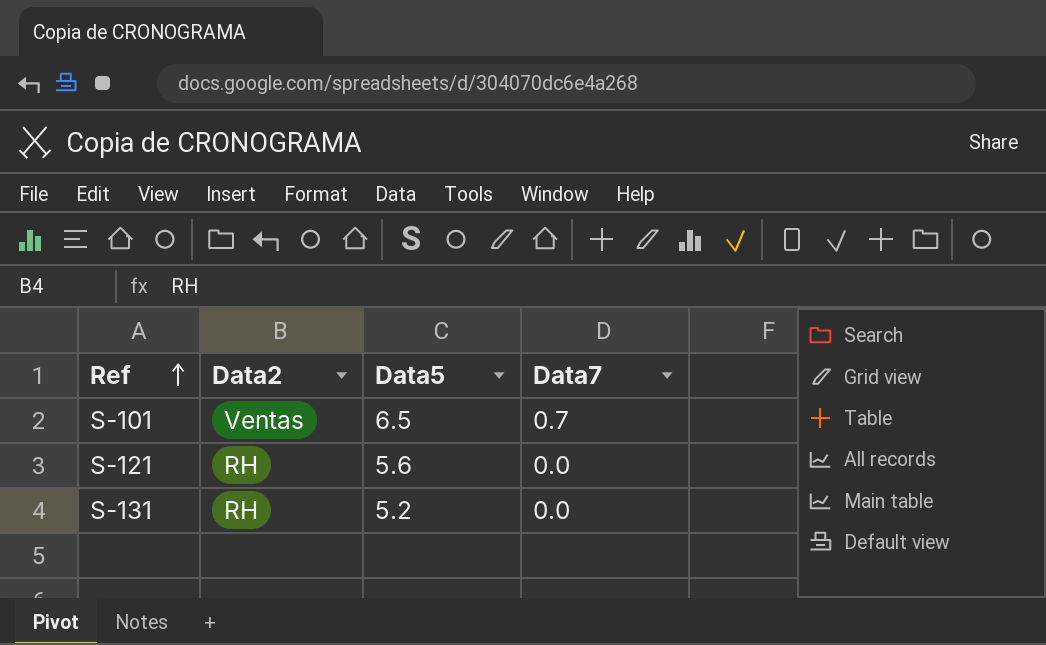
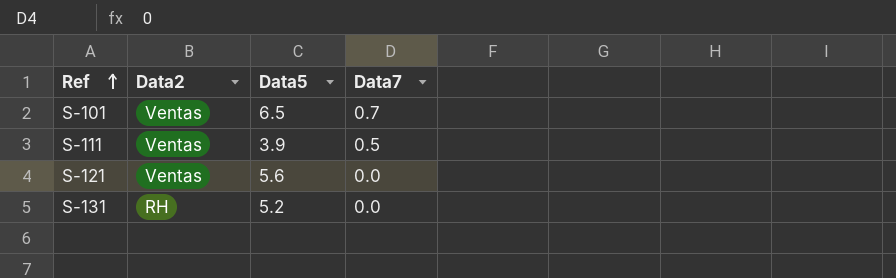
row S-111: none -> Ventas | 3.9 | 0.5
S-121 | Data2: RH -> Ventas

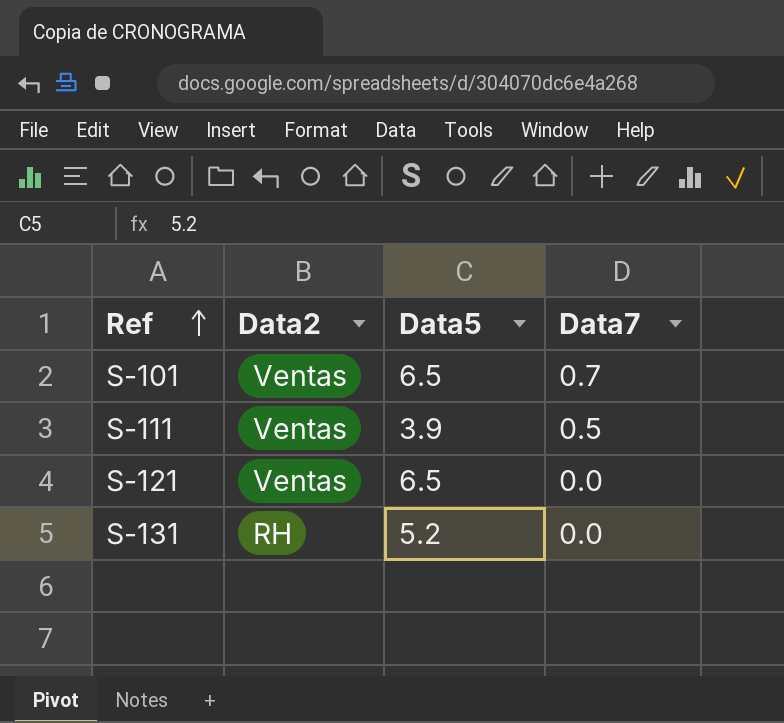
S-121 | Data5: 5.6 -> 6.5

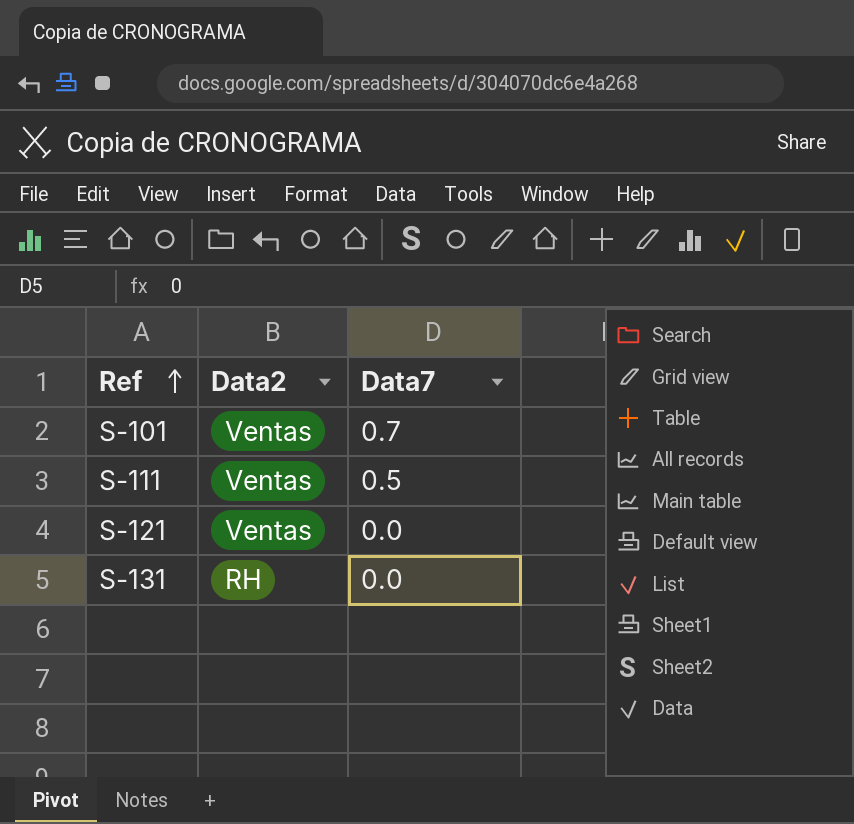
column Data5 | position: 3 -> none

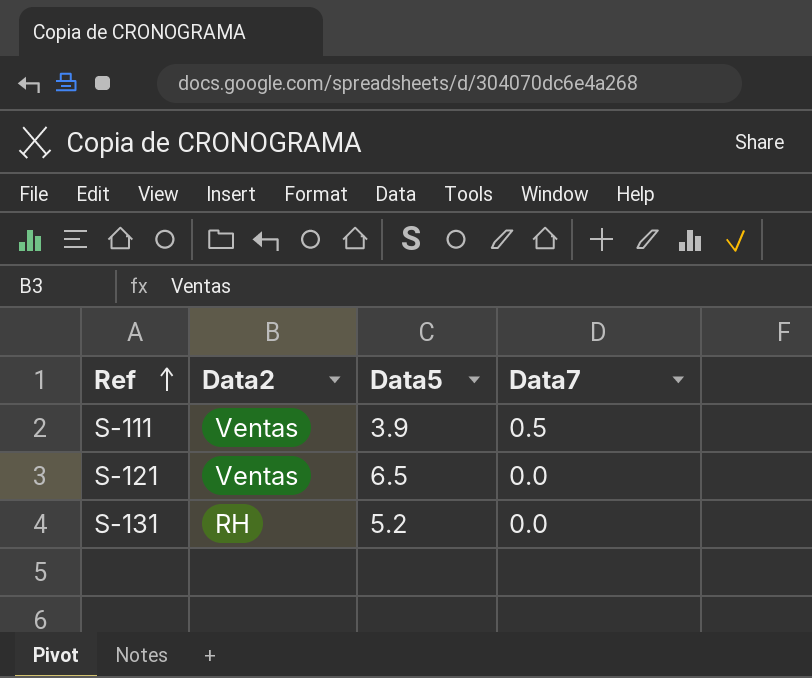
column Data5 | position: none -> 3
row S-101: Ventas | 0.7 -> none

